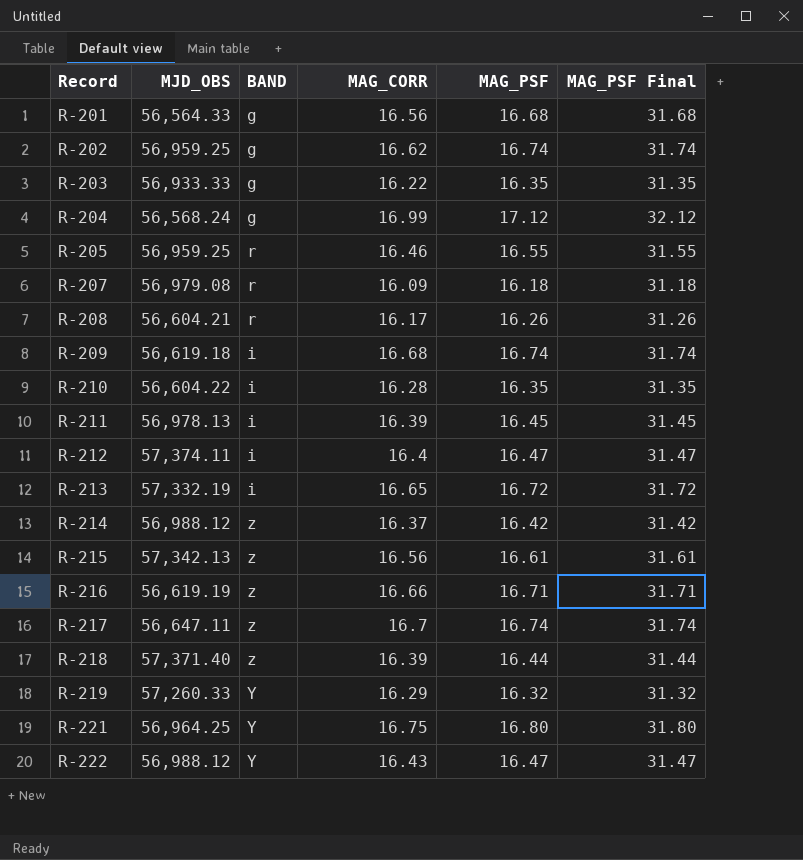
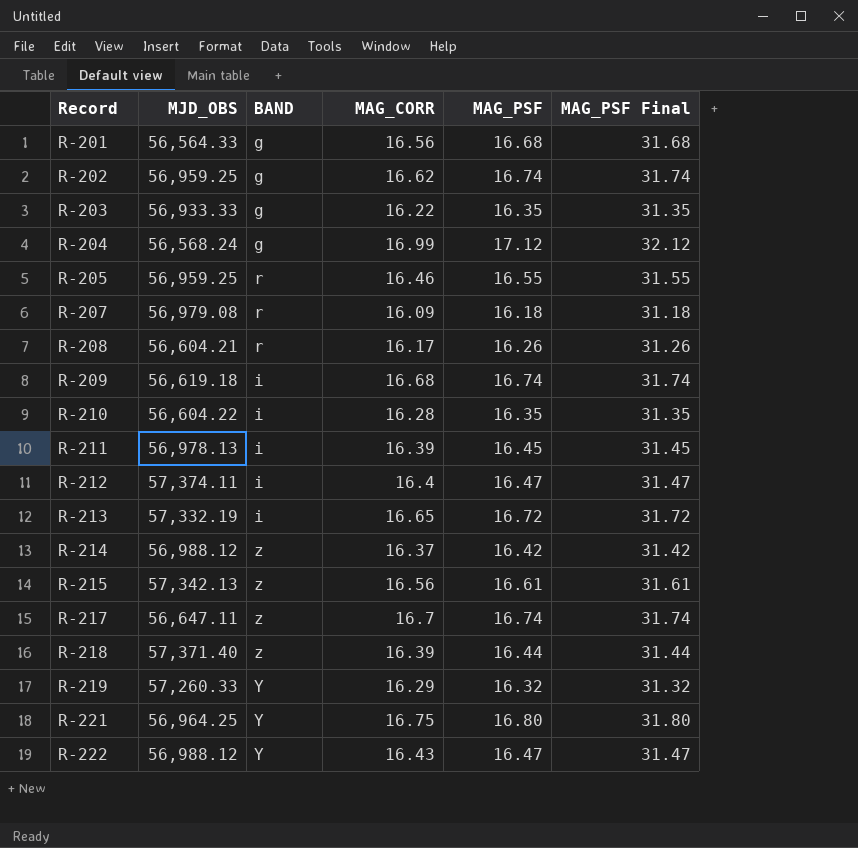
row R-216: 56,619.19 | z | 16.66 | 16.71 | 31.71 -> none

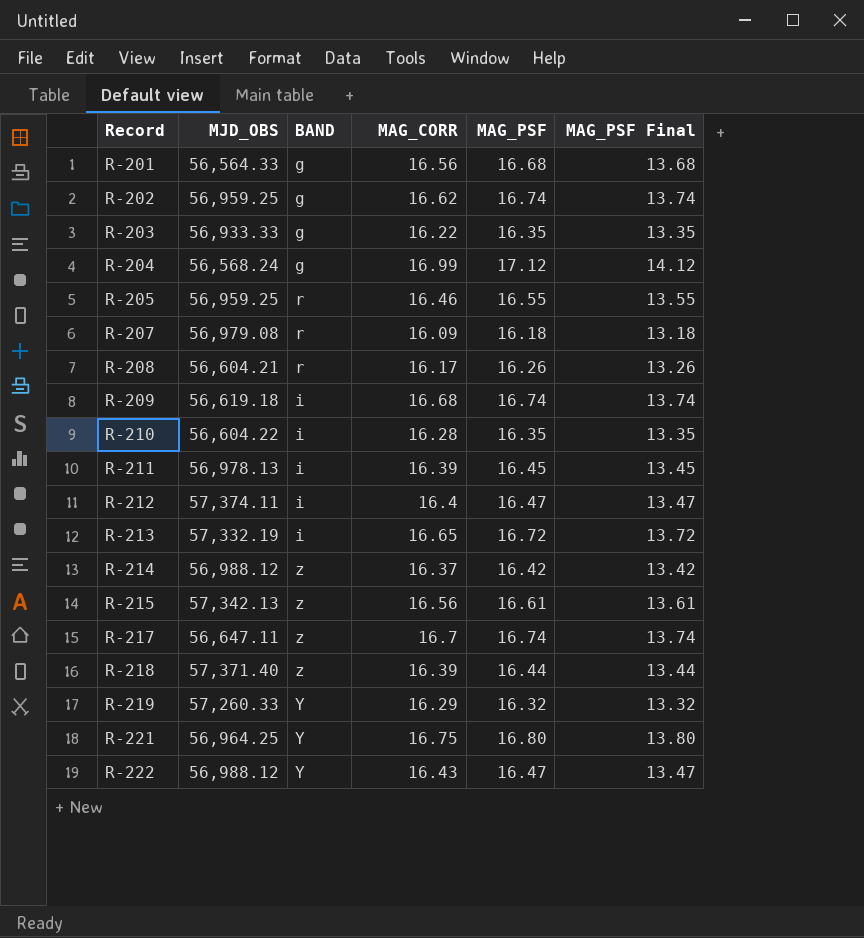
column MAG_PSF Final | formula: [MAG_PSF] + 15 -> [MAG_PSF] - 3

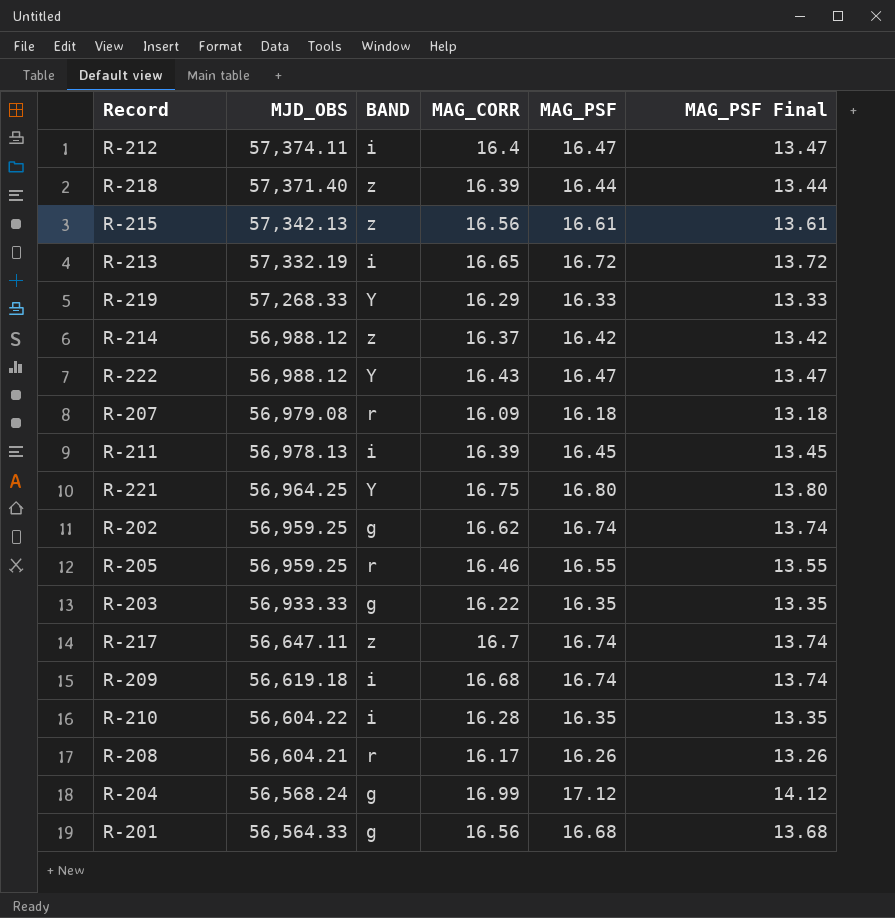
row order: Record ascending -> MJD_OBS descending
R-219 | MJD_OBS: 57,260.33 -> 57,268.33
R-219 | MAG_PSF: 16.32 -> 16.33
R-219 | MAG_PSF Final: 13.32 -> 13.33

